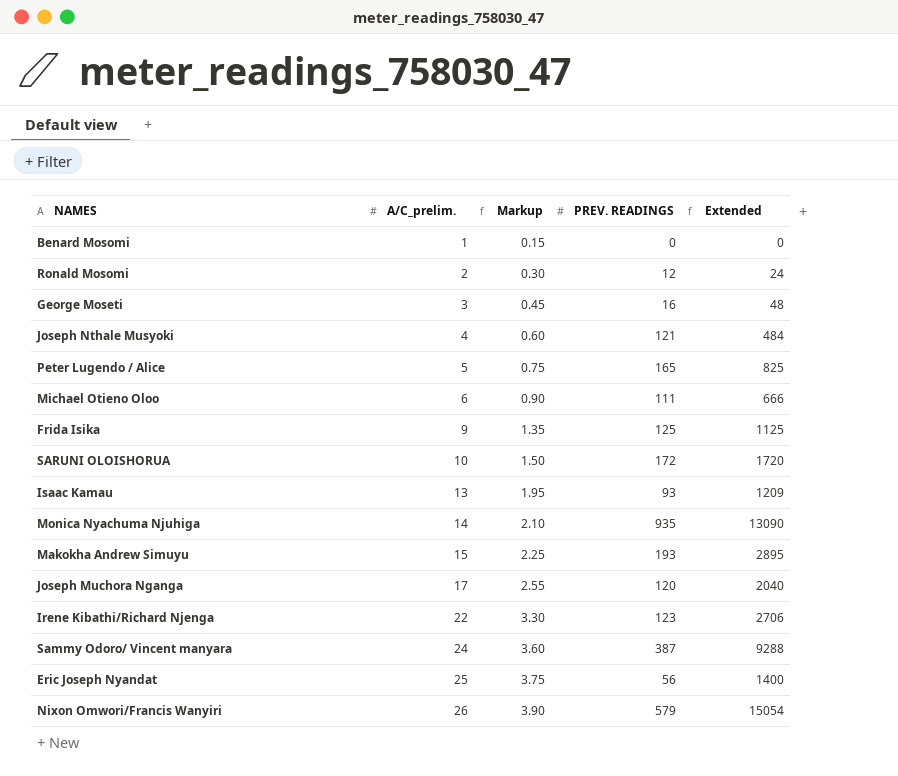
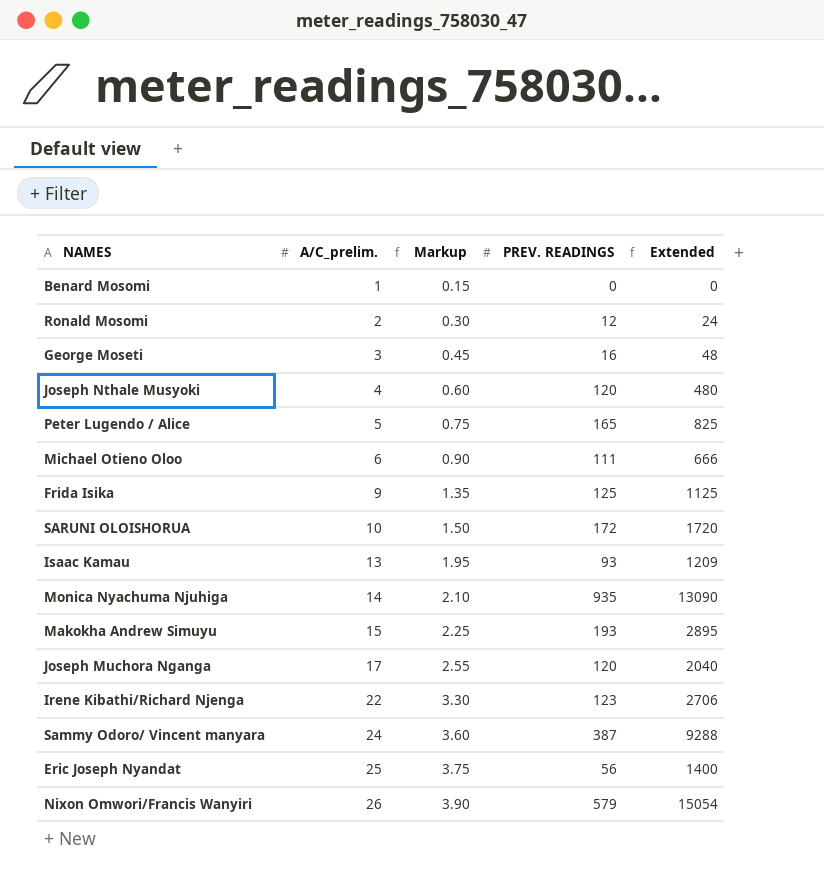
Joseph Nthale Musyoki | PREV. READINGS: 121 -> 120
Joseph Nthale Musyoki | Extended: 484 -> 480

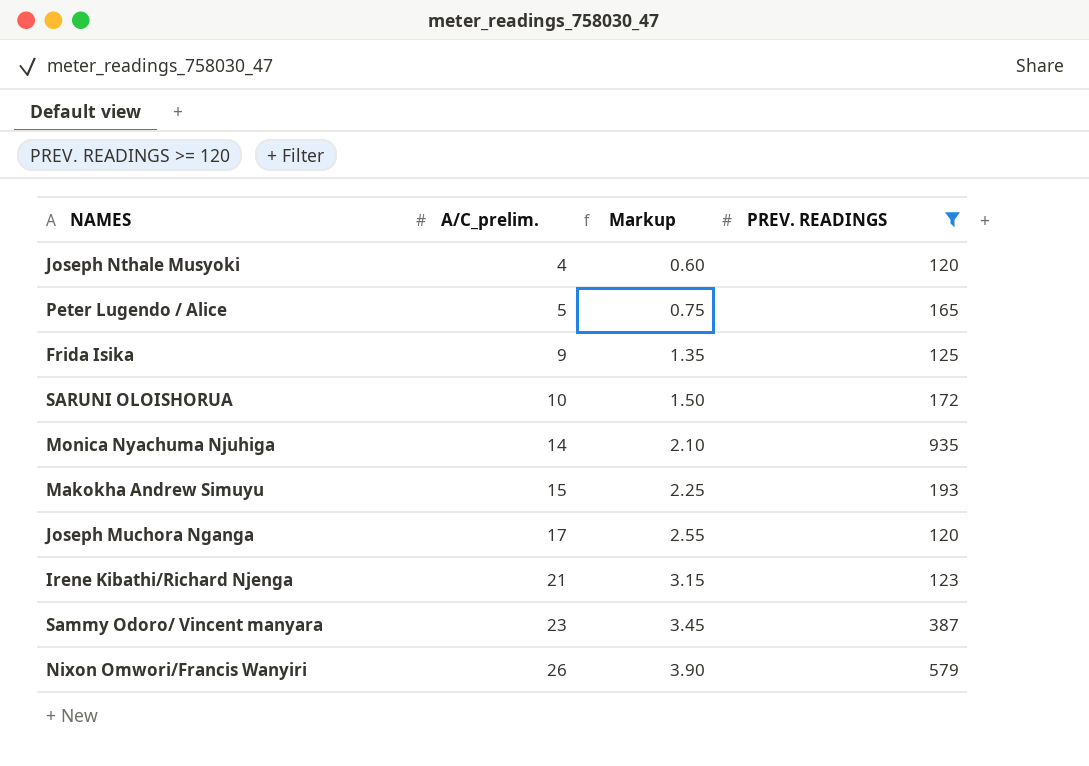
filter: none -> PREV. READINGS >= 120
column Extended | formula: [A/C_prelim.] * [PREV. READINGS] -> none
Irene Kibathi/Richard Njenga | A/C_prelim.: 22 -> 21
Irene Kibathi/Richard Njenga | Markup: 3.30 -> 3.15
Sammy Odoro/ Vincent manyara | A/C_prelim.: 24 -> 23
Sammy Odoro/ Vincent manyara | Markup: 3.60 -> 3.45

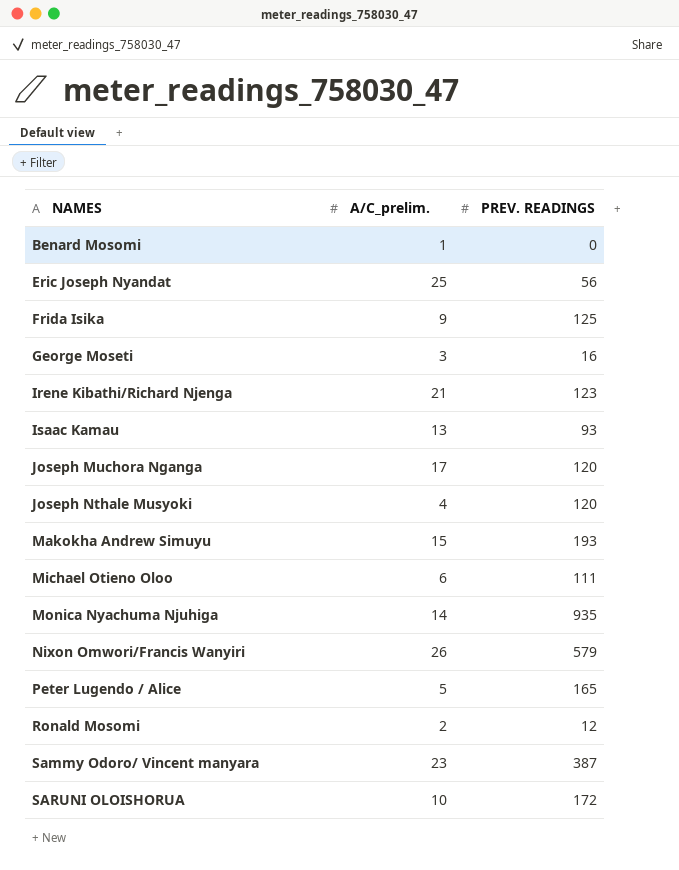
filter: PREV. READINGS >= 120 -> none
row order: A/C_prelim. ascending -> NAMES ascending
column Markup | formula: [A/C_prelim.] * 0.15 -> none

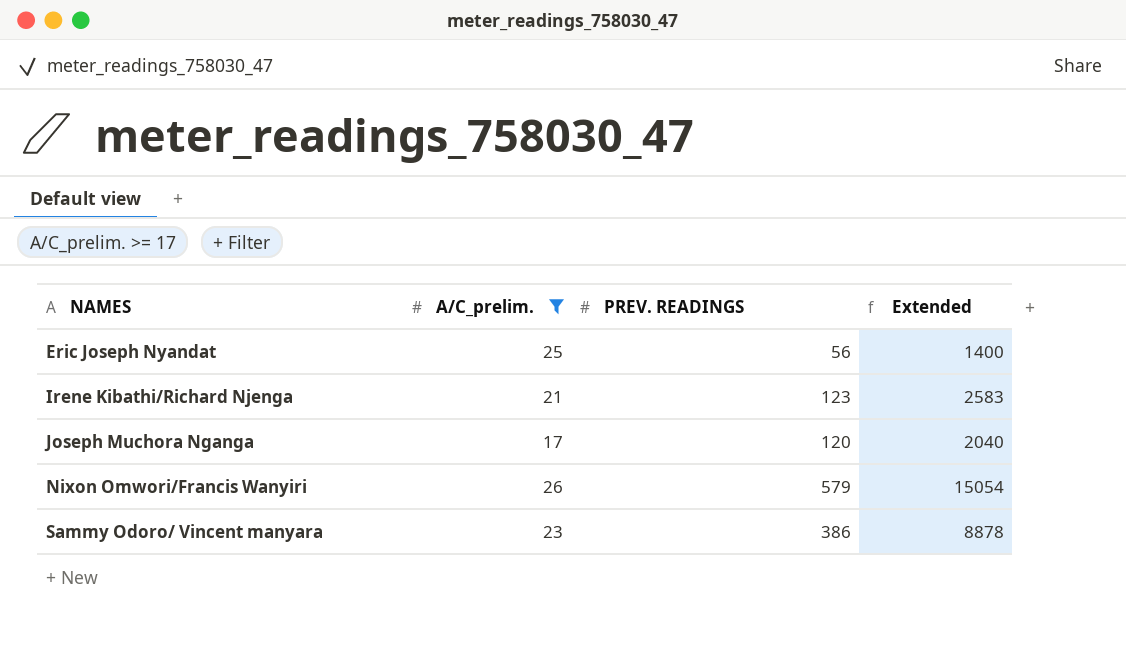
filter: none -> A/C_prelim. >= 17
column Extended | formula: none -> [A/C_prelim.] * [PREV. READINGS]
Sammy Odoro/ Vincent manyara | PREV. READINGS: 387 -> 386

